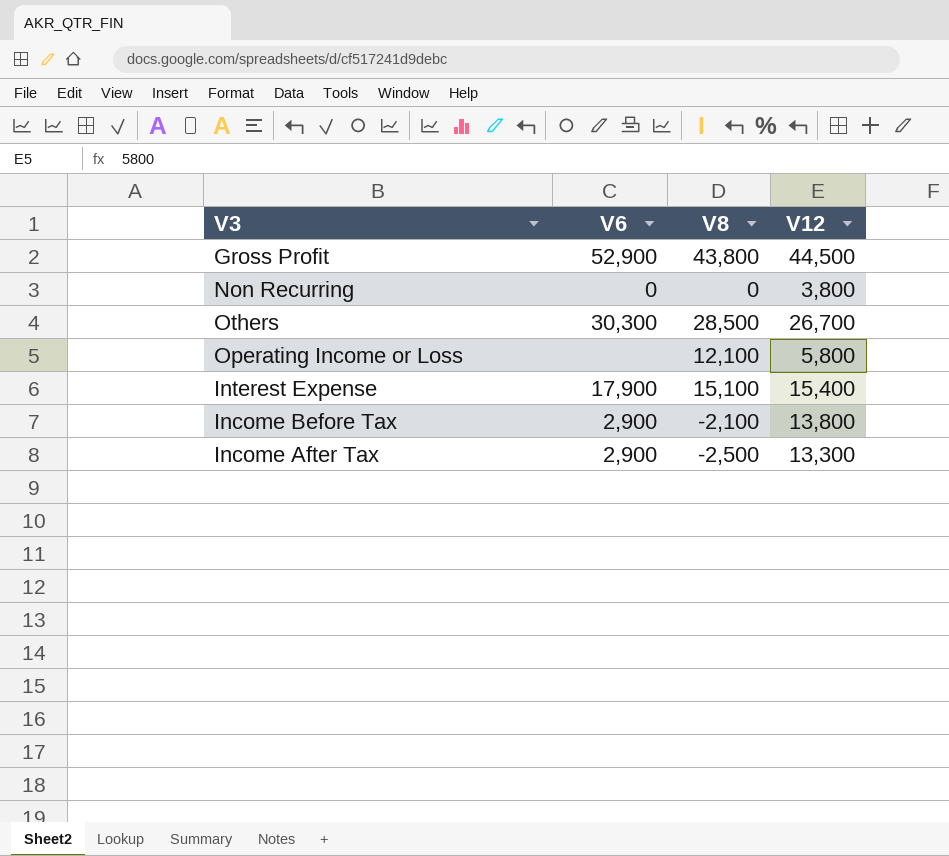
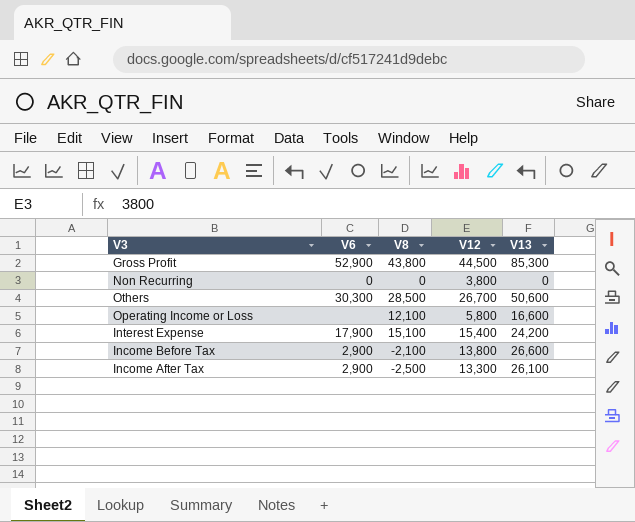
column V13 | position: none -> 5

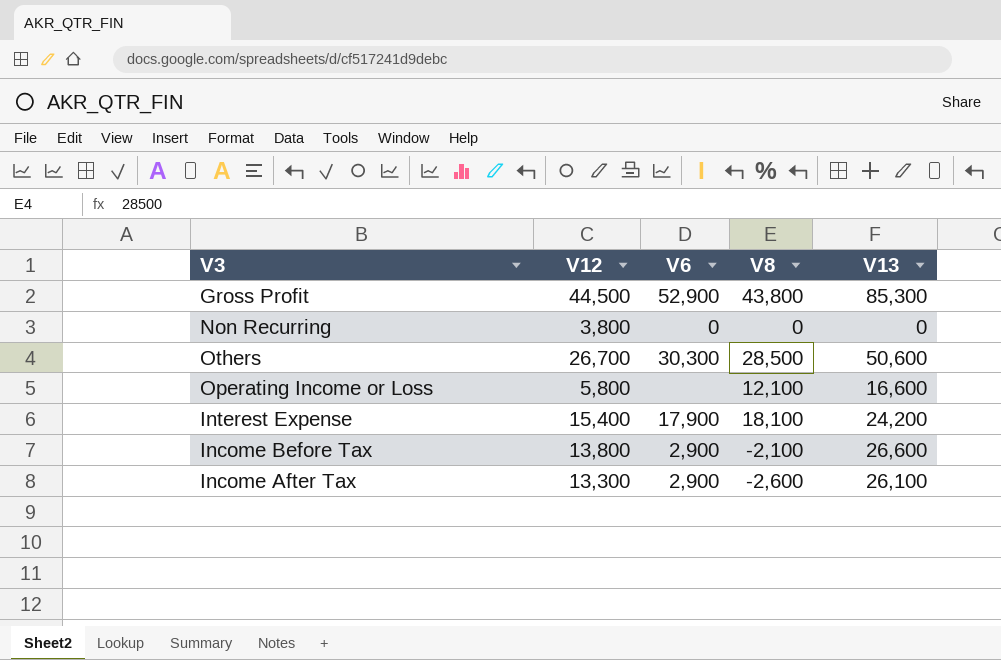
column V12 | position: 4 -> 2
Interest Expense | V8: 15,100 -> 18,100
Income After Tax | V8: -2,500 -> -2,600

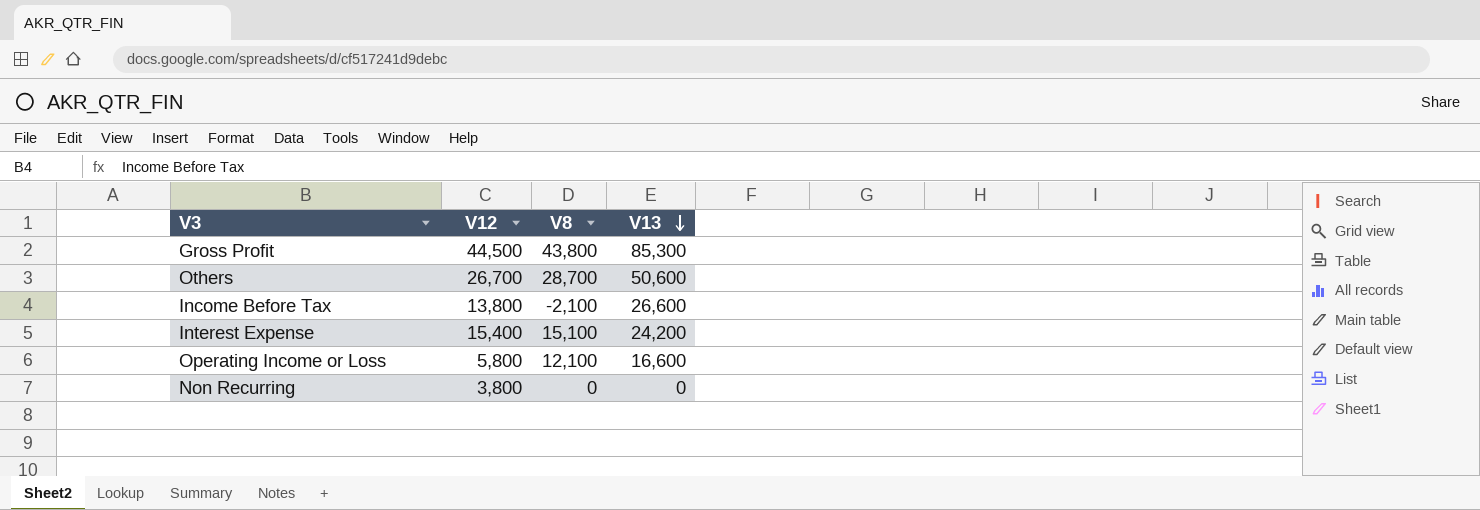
row order: none -> V13 descending
column V6 | position: 3 -> none
row Income After Tax: 13,300 | 2,900 | -2,600 | 26,100 -> none
Others | V8: 28,500 -> 28,700
Interest Expense | V8: 18,100 -> 15,100

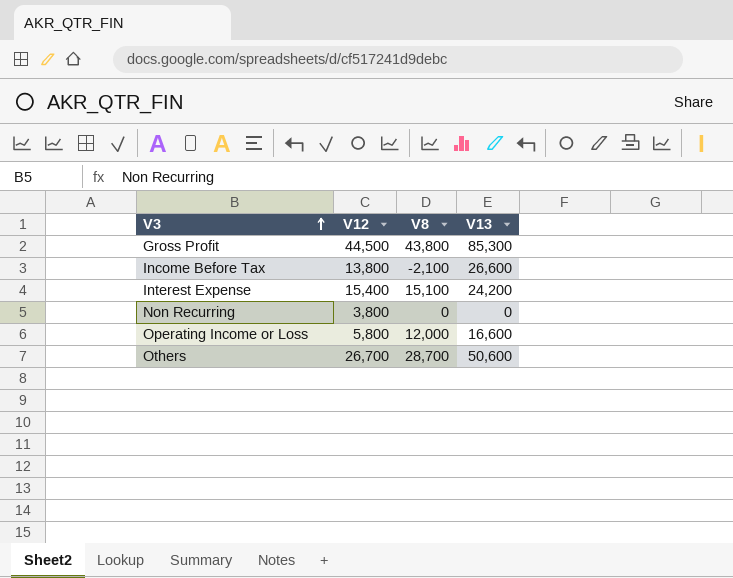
row order: V13 descending -> V3 ascending
Operating Income or Loss | V8: 12,100 -> 12,000

